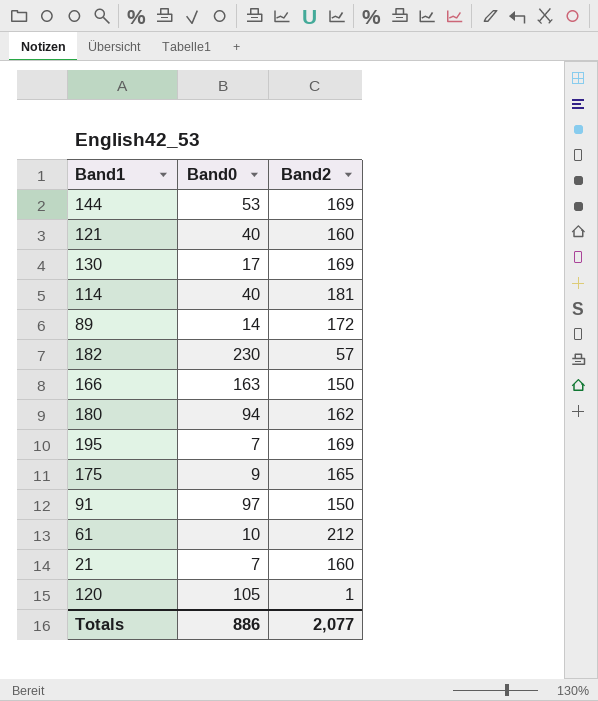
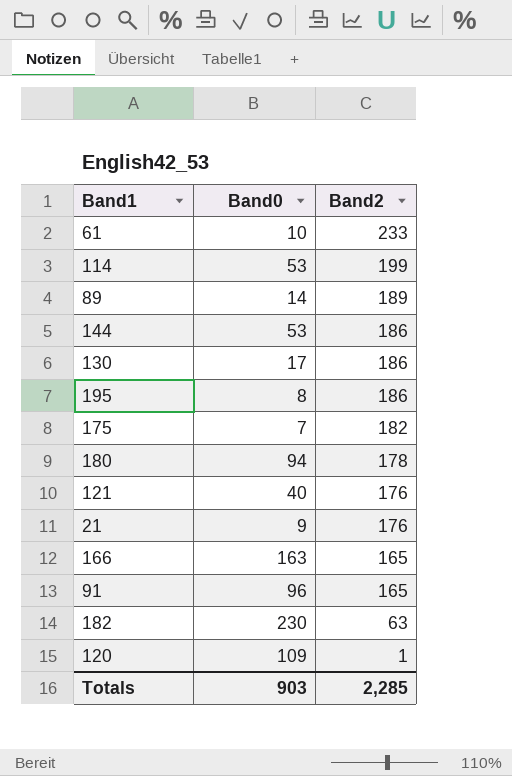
row order: none -> Band2 descending
61 | Band2: 212 -> 233
114 | Band0: 40 -> 53
114 | Band2: 181 -> 199
89 | Band2: 172 -> 189
144 | Band2: 169 -> 186
130 | Band2: 169 -> 186
195 | Band0: 7 -> 8
195 | Band2: 169 -> 186
175 | Band0: 9 -> 7
175 | Band2: 165 -> 182
180 | Band2: 162 -> 178
121 | Band2: 160 -> 176
21 | Band0: 7 -> 9
21 | Band2: 160 -> 176
166 | Band2: 150 -> 165
91 | Band0: 97 -> 96
91 | Band2: 150 -> 165
182 | Band2: 57 -> 63
120 | Band0: 105 -> 109
Totals | Band0: 886 -> 903
Totals | Band2: 2,077 -> 2,285

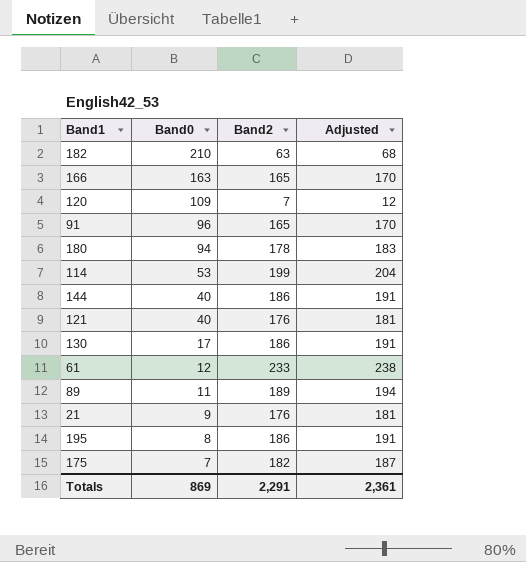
row order: Band2 descending -> Band0 descending
column Adjusted | formula: none -> [Band2] + 5
182 | Band0: 230 -> 210
120 | Band2: 1 -> 7
144 | Band0: 53 -> 40
61 | Band0: 10 -> 12
89 | Band0: 14 -> 11
Totals | Band0: 903 -> 869
Totals | Band2: 2,285 -> 2,291

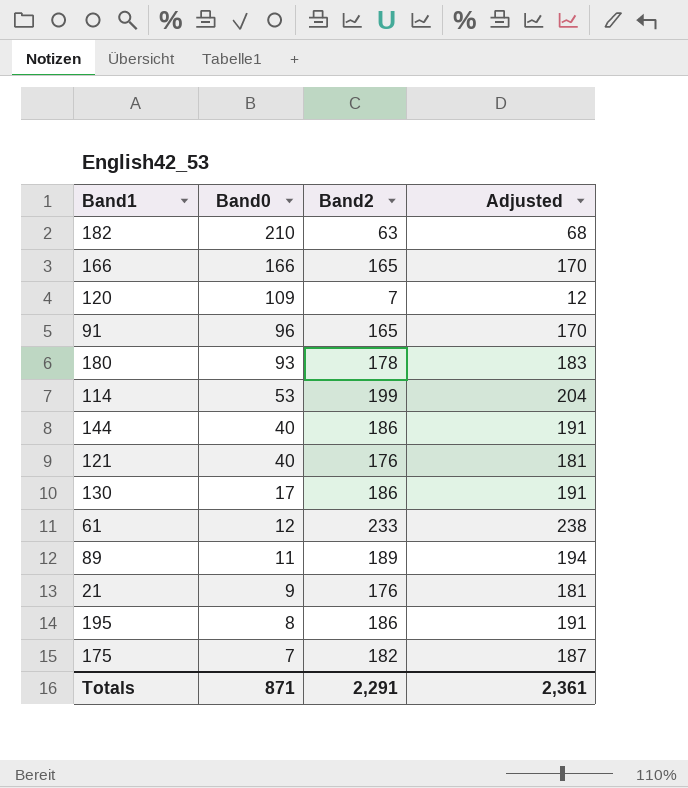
166 | Band0: 163 -> 166
180 | Band0: 94 -> 93
Totals | Band0: 869 -> 871

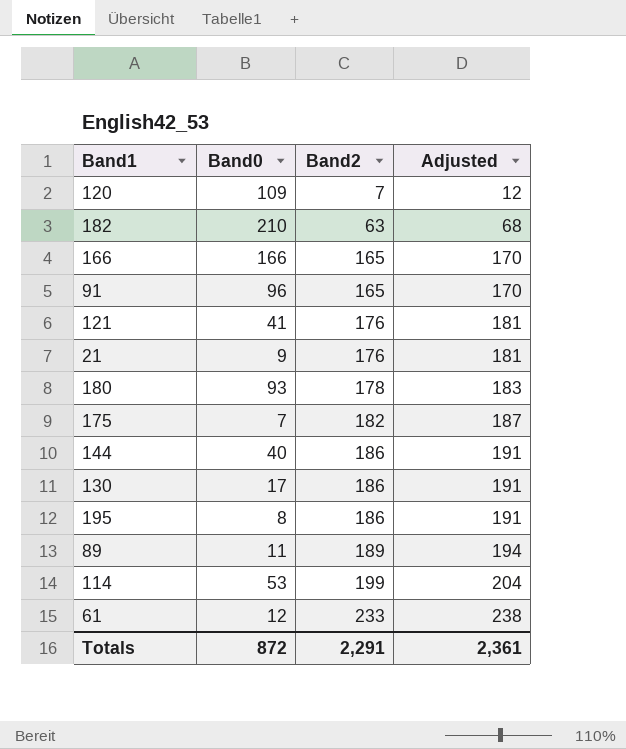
row order: Band0 descending -> Band2 ascending
121 | Band0: 40 -> 41
Totals | Band0: 871 -> 872

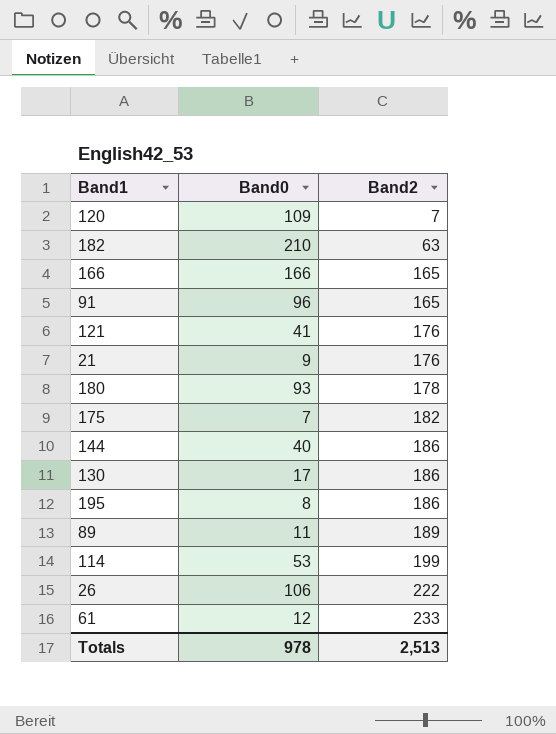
column Adjusted | formula: [Band2] + 5 -> none
row 26: none -> 106 | 222
Totals | Band0: 872 -> 978
Totals | Band2: 2,291 -> 2,513

